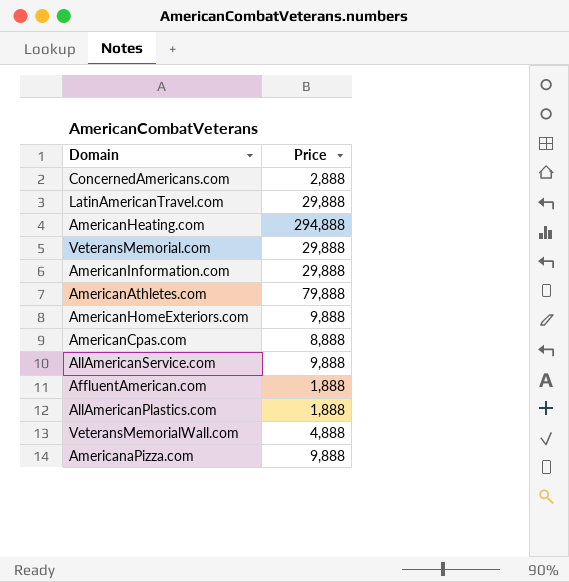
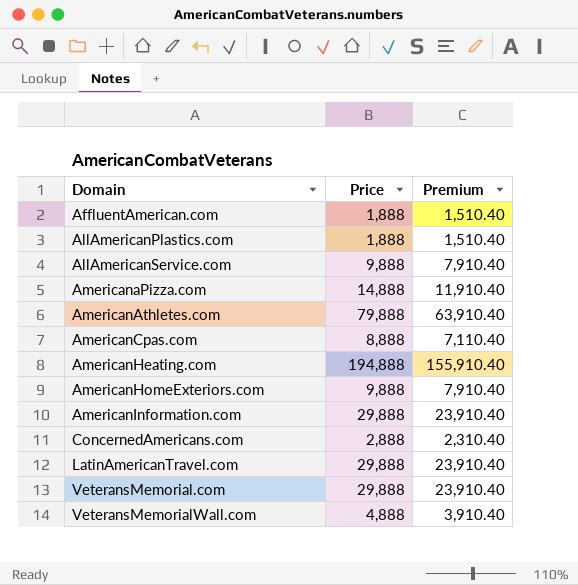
row order: none -> Domain ascending
column Premium | formula: none -> [Price] * 0.8
AmericanaPizza.com | Price: 9,888 -> 14,888
AmericanHeating.com | Price: 294,888 -> 194,888

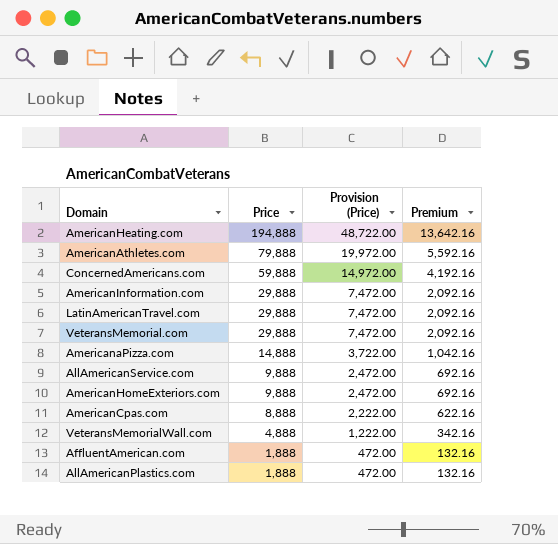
row order: Domain ascending -> Price descending
column Provision (Price) | formula: none -> [Price] * 0.25
column Premium | formula: [Price] * 0.8 -> [Price] * 0.07
ConcernedAmericans.com | Price: 2,888 -> 59,888

